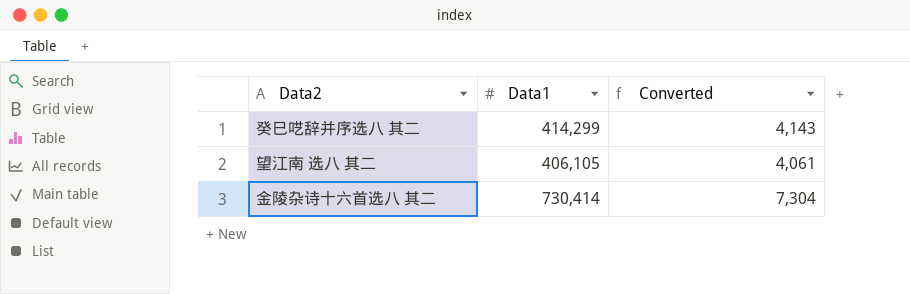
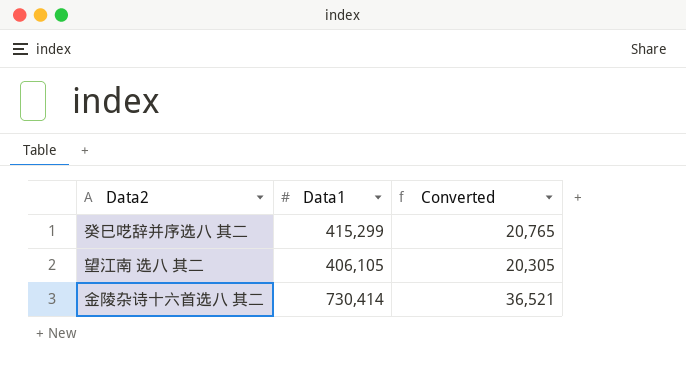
column Converted | formula: [Data1] * 0.01 -> [Data1] * 0.05
癸巳呓辞并序选八 其二 | Data1: 414,299 -> 415,299

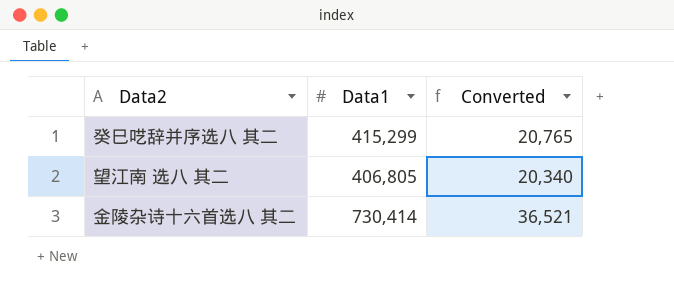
望江南 选八 其二 | Data1: 406,105 -> 406,805
望江南 选八 其二 | Converted: 20,305 -> 20,340

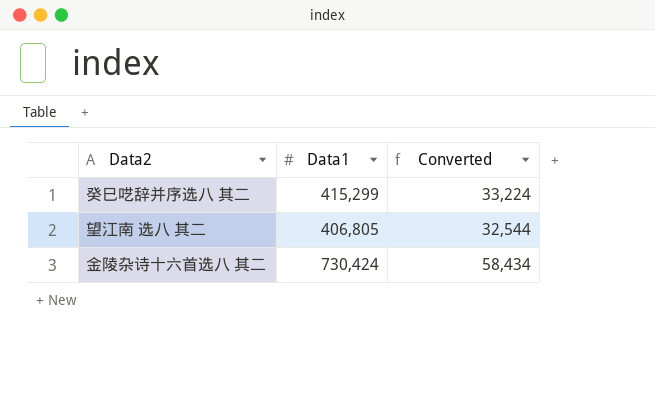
column Converted | formula: [Data1] * 0.05 -> [Data1] * 0.08
金陵杂诗十六首选八 其二 | Data1: 730,414 -> 730,424

